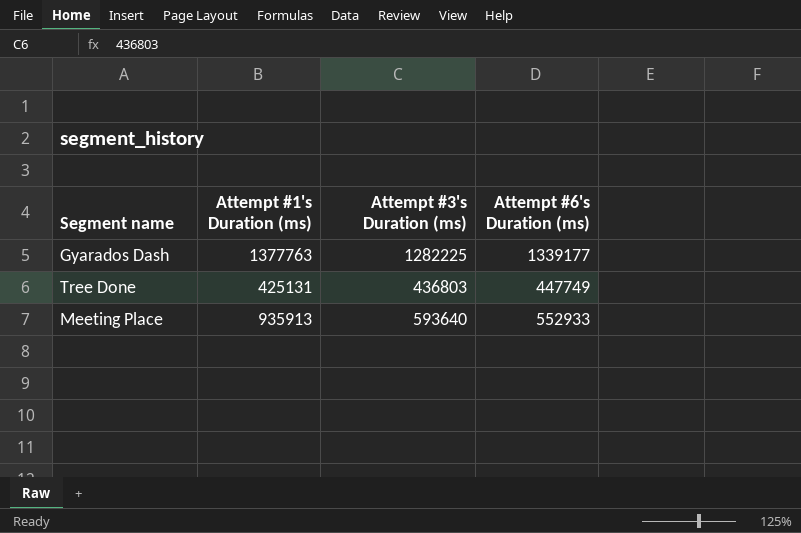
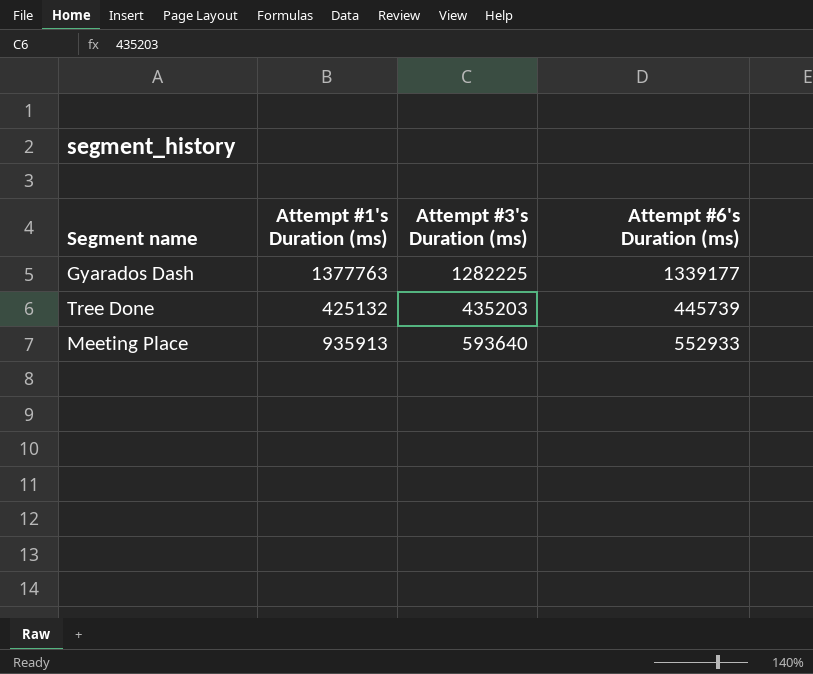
Tree Done | Attempt #1's Duration (ms): 425131 -> 425132
Tree Done | Attempt #3's Duration (ms): 436803 -> 435203
Tree Done | Attempt #6's Duration (ms): 447749 -> 445739

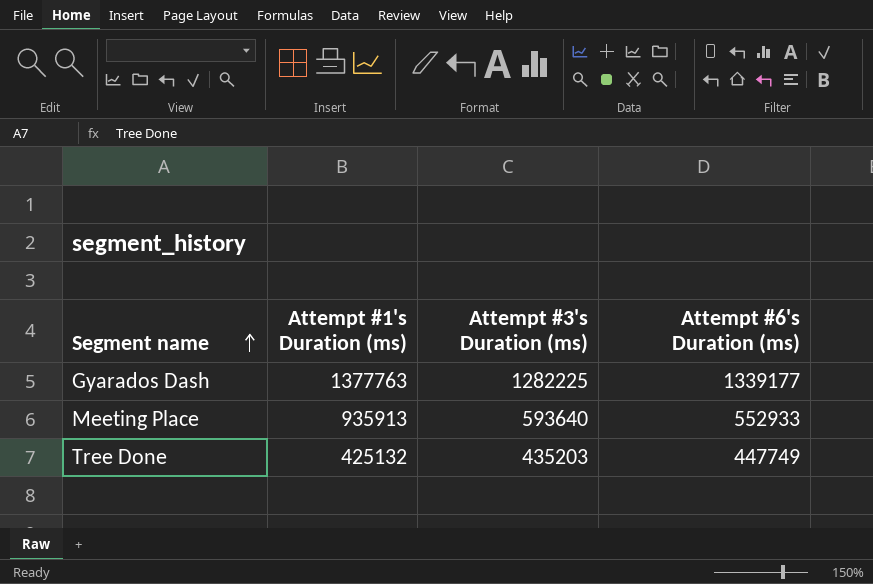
row order: none -> Segment name ascending
Tree Done | Attempt #6's Duration (ms): 445739 -> 447749

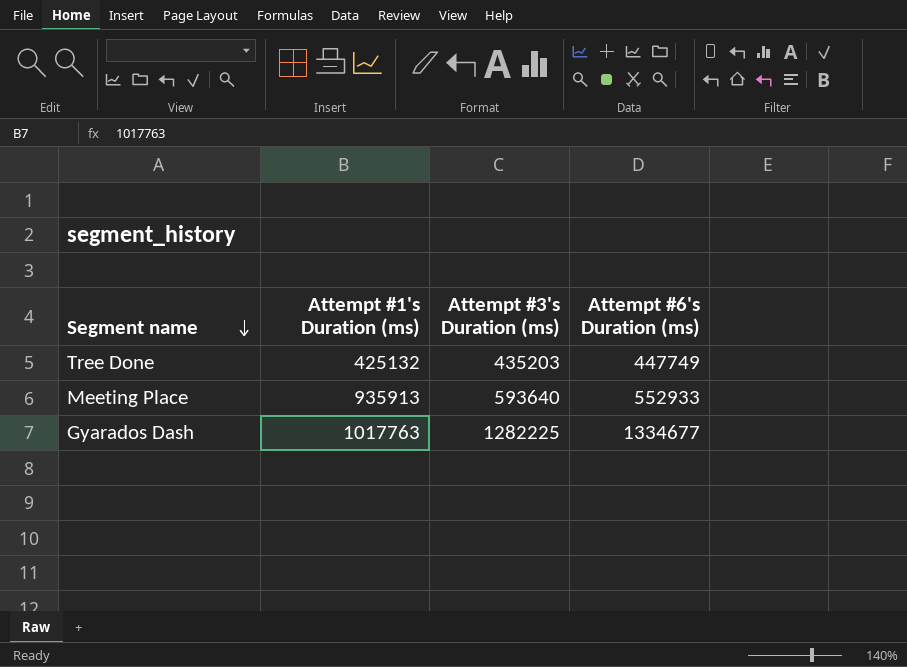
row order: Segment name ascending -> Segment name descending
Gyarados Dash | Attempt #1's Duration (ms): 1377763 -> 1017763
Gyarados Dash | Attempt #6's Duration (ms): 1339177 -> 1334677

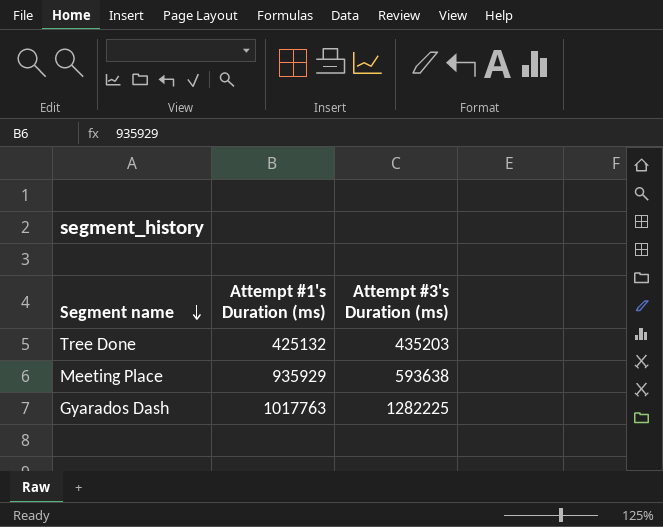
column Attempt #6's Duration (ms) | position: 4 -> none
Meeting Place | Attempt #1's Duration (ms): 935913 -> 935929
Meeting Place | Attempt #3's Duration (ms): 593640 -> 593638

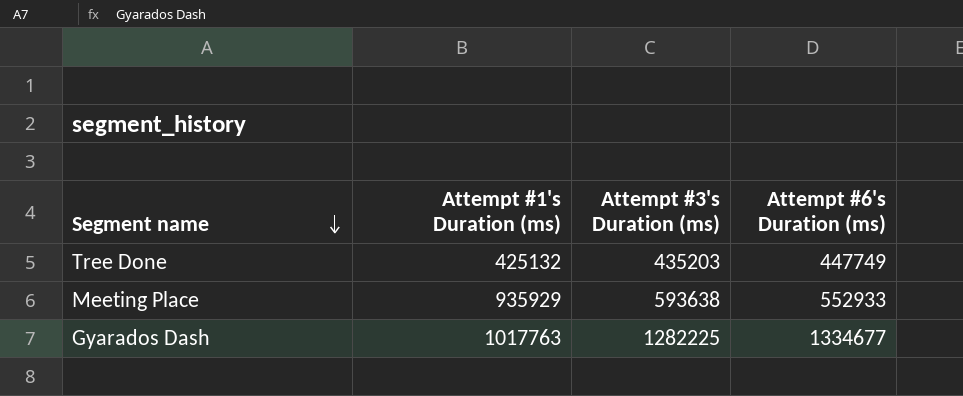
column Attempt #6's Duration (ms) | position: none -> 4

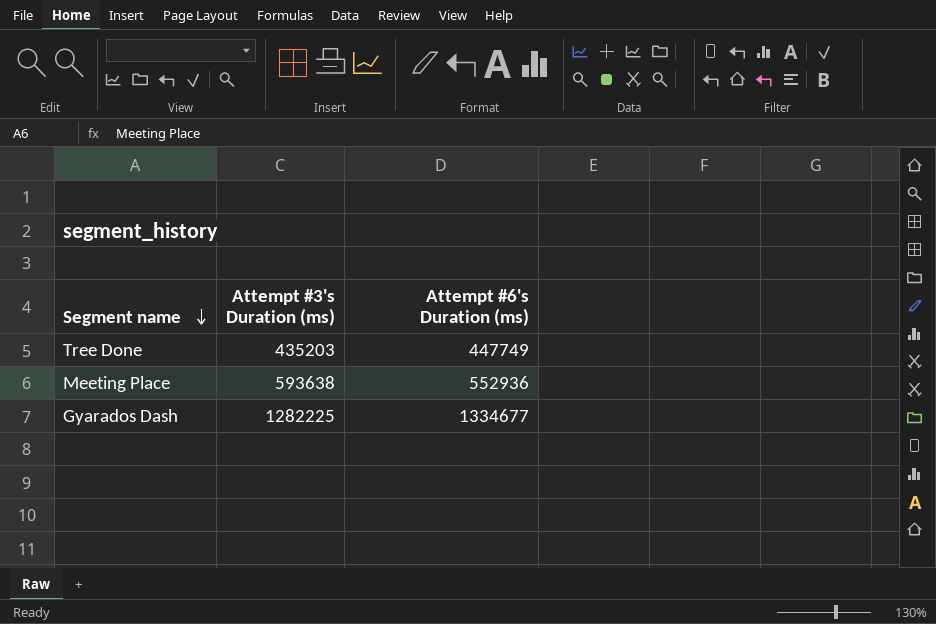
column Attempt #1's Duration (ms) | position: 2 -> none
Meeting Place | Attempt #6's Duration (ms): 552933 -> 552936

